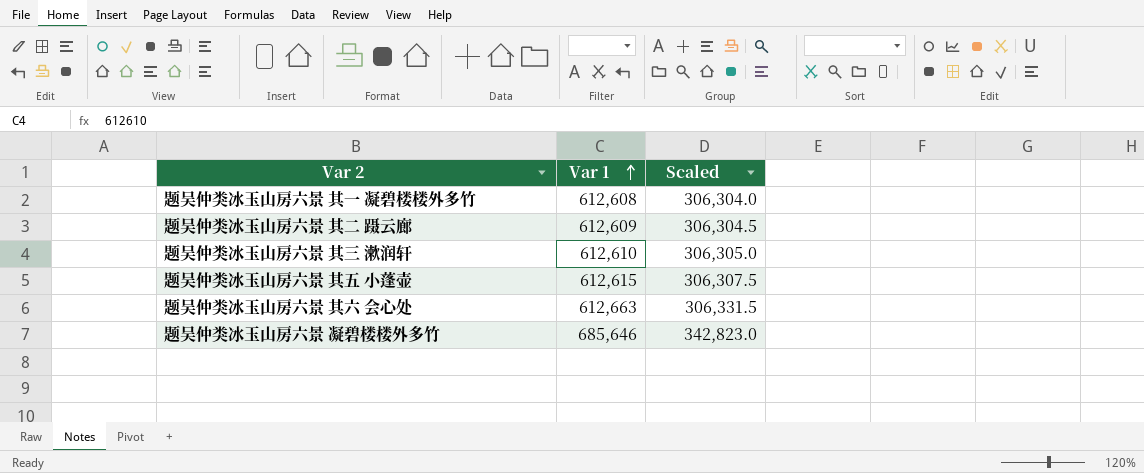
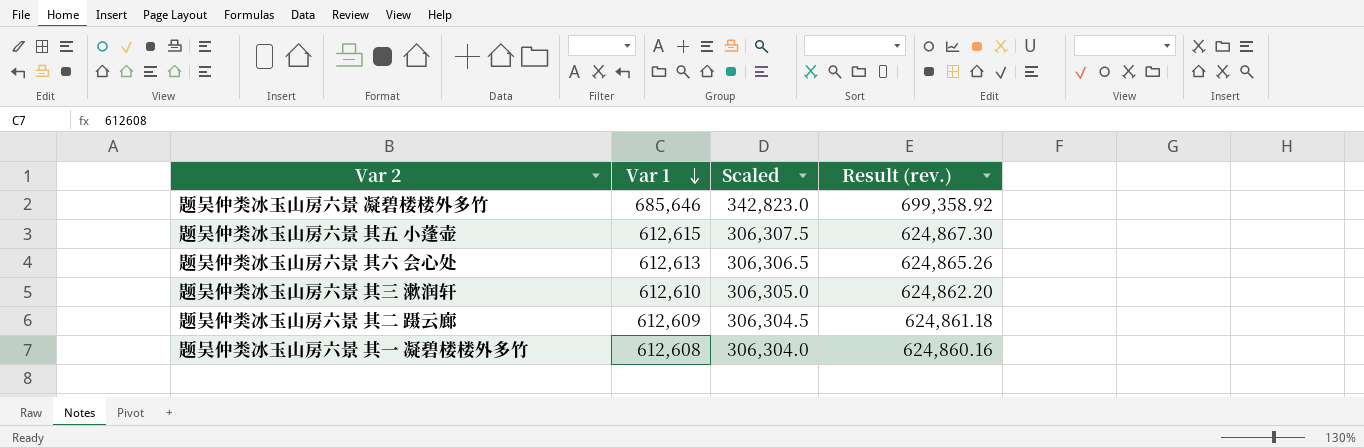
row order: Var 1 ascending -> Var 1 descending
column Result (rev.) | formula: none -> [Var 1] * 1.02
题吴仲类冰玉山房六景 其六 会心处 | Var 1: 612,663 -> 612,613
题吴仲类冰玉山房六景 其六 会心处 | Scaled: 306,331.5 -> 306,306.5

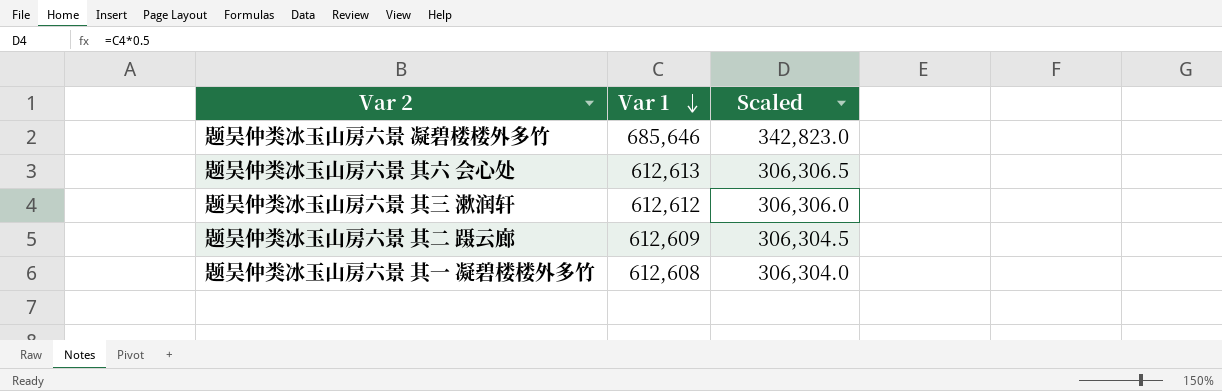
column Result (rev.) | formula: [Var 1] * 1.02 -> none
row 题吴仲类冰玉山房六景 其五 小蓬壶: 612,615 | 306,307.5 | 624,867.30 -> none
题吴仲类冰玉山房六景 其三 漱润轩 | Var 1: 612,610 -> 612,612
题吴仲类冰玉山房六景 其三 漱润轩 | Scaled: 306,305.0 -> 306,306.0

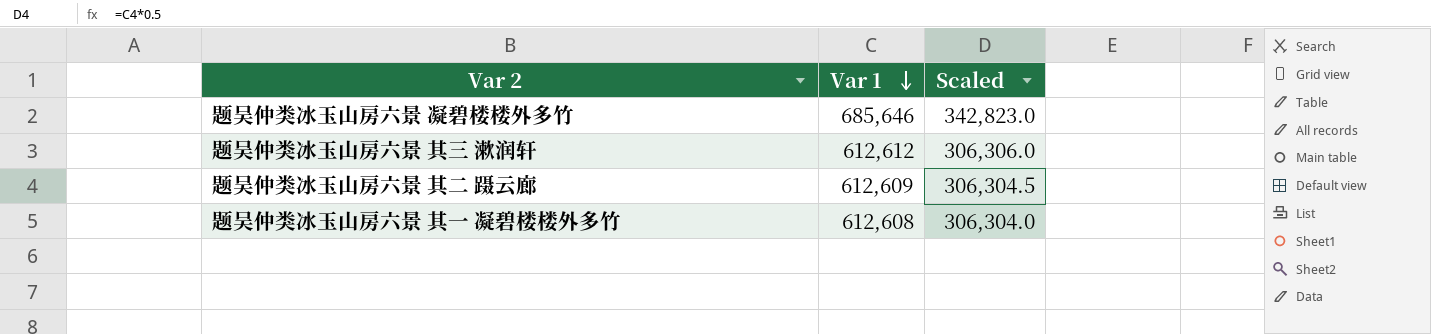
row 题吴仲类冰玉山房六景 其六 会心处: 612,613 | 306,306.5 -> none

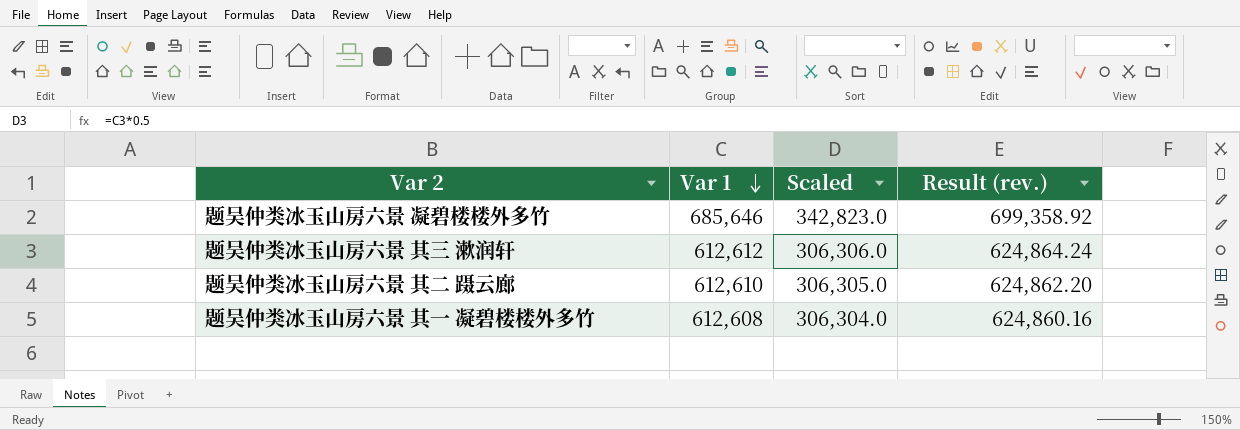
column Result (rev.) | formula: none -> [Var 1] * 1.02
题吴仲类冰玉山房六景 其二 蹑云廊 | Var 1: 612,609 -> 612,610
题吴仲类冰玉山房六景 其二 蹑云廊 | Scaled: 306,304.5 -> 306,305.0

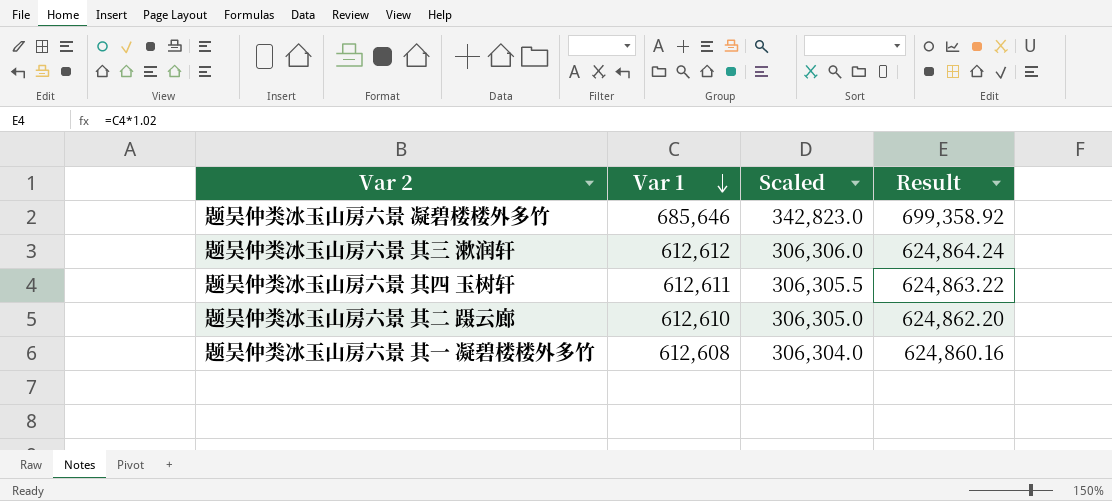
column name: Result (rev.) -> Result
row 题吴仲类冰玉山房六景 其四 玉树轩: none -> 612,611 | 306,305.5 | 624,863.22

